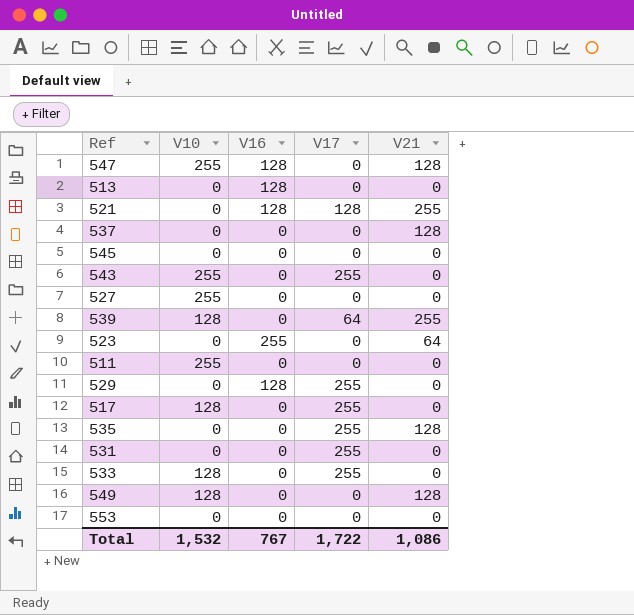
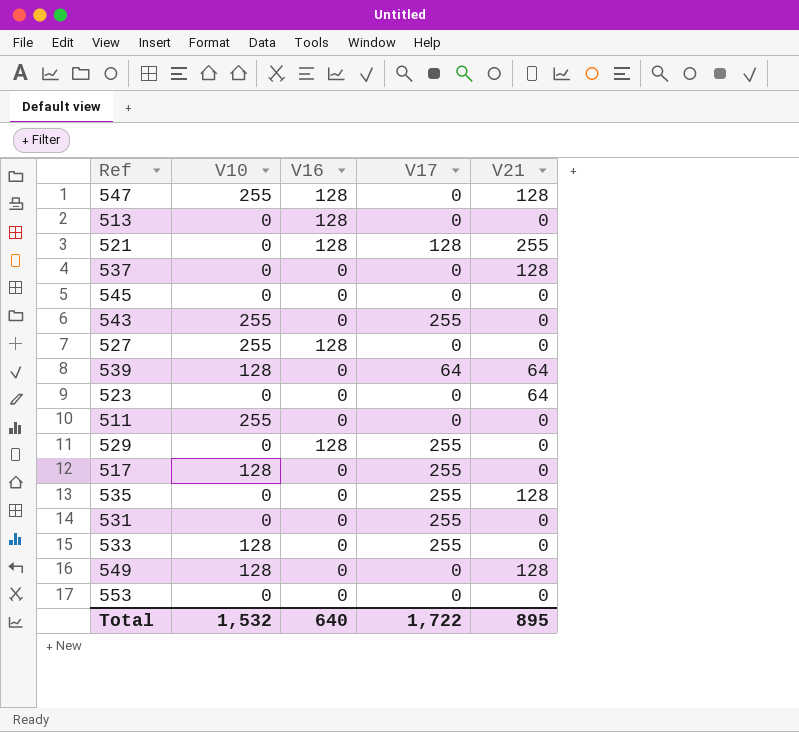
527 | V16: 0 -> 128
539 | V21: 255 -> 64
523 | V16: 255 -> 0
Total | V16: 767 -> 640
Total | V21: 1,086 -> 895

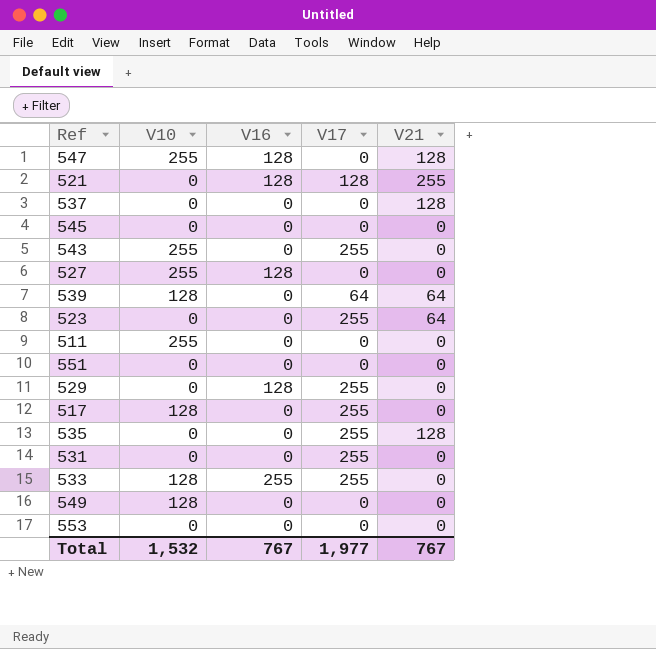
row 513: 0 | 128 | 0 | 0 -> none
523 | V17: 0 -> 255
row 551: none -> 0 | 0 | 0 | 0
533 | V16: 0 -> 255
549 | V21: 128 -> 0
Total | V16: 640 -> 767
Total | V17: 1,722 -> 1,977
Total | V21: 895 -> 767

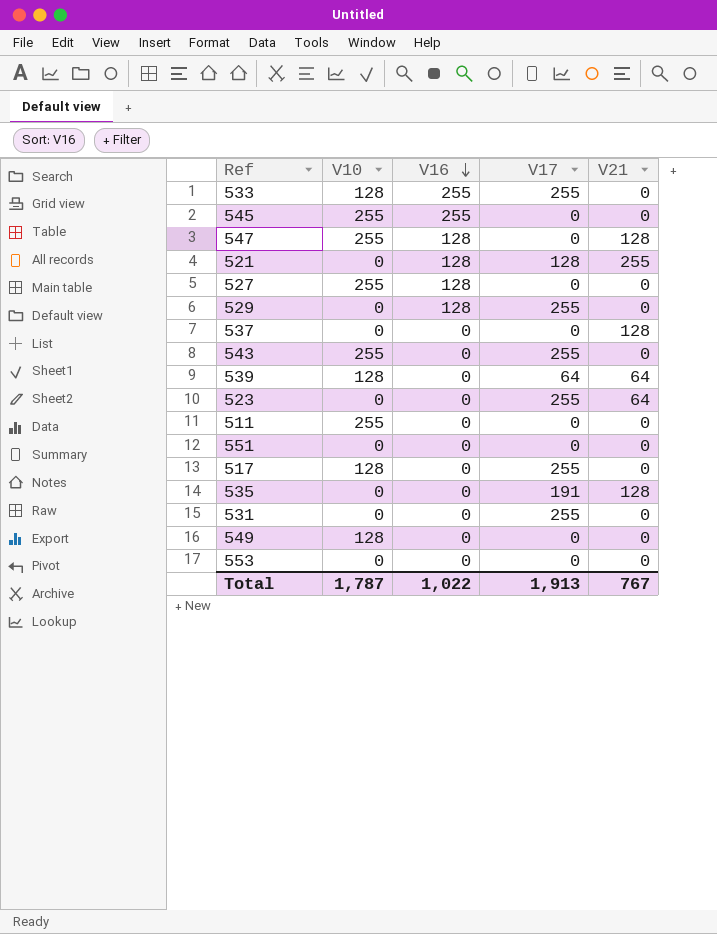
row order: none -> V16 descending
545 | V10: 0 -> 255
545 | V16: 0 -> 255
535 | V17: 255 -> 191
Total | V10: 1,532 -> 1,787
Total | V16: 767 -> 1,022
Total | V17: 1,977 -> 1,913

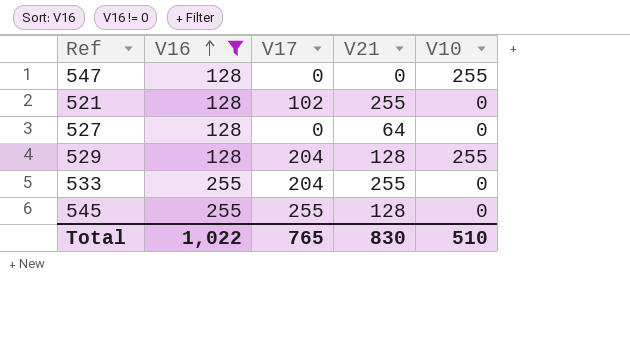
filter: none -> V16 != 0
row order: V16 descending -> V16 ascending
column V10 | position: 2 -> 5
547 | V21: 128 -> 0
521 | V17: 128 -> 102
527 | V21: 0 -> 64
527 | V10: 255 -> 0
529 | V17: 255 -> 204
529 | V21: 0 -> 128
529 | V10: 0 -> 255
533 | V17: 255 -> 204
533 | V21: 0 -> 255
533 | V10: 128 -> 0
545 | V17: 0 -> 255
545 | V21: 0 -> 128
545 | V10: 255 -> 0
Total | V17: 1,913 -> 765
Total | V21: 767 -> 830
Total | V10: 1,787 -> 510

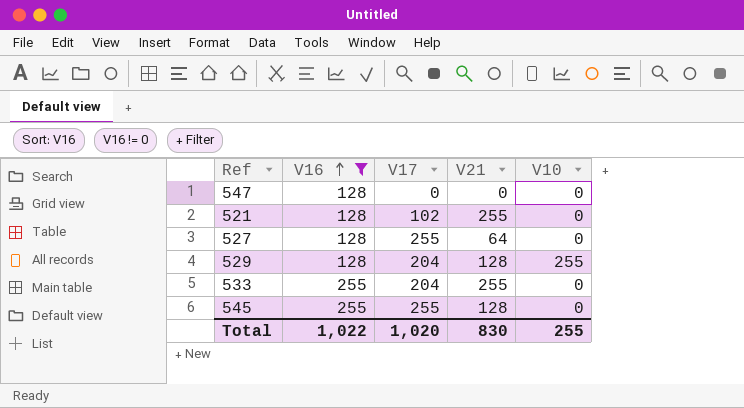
547 | V10: 255 -> 0
527 | V17: 0 -> 255
Total | V17: 765 -> 1,020
Total | V10: 510 -> 255

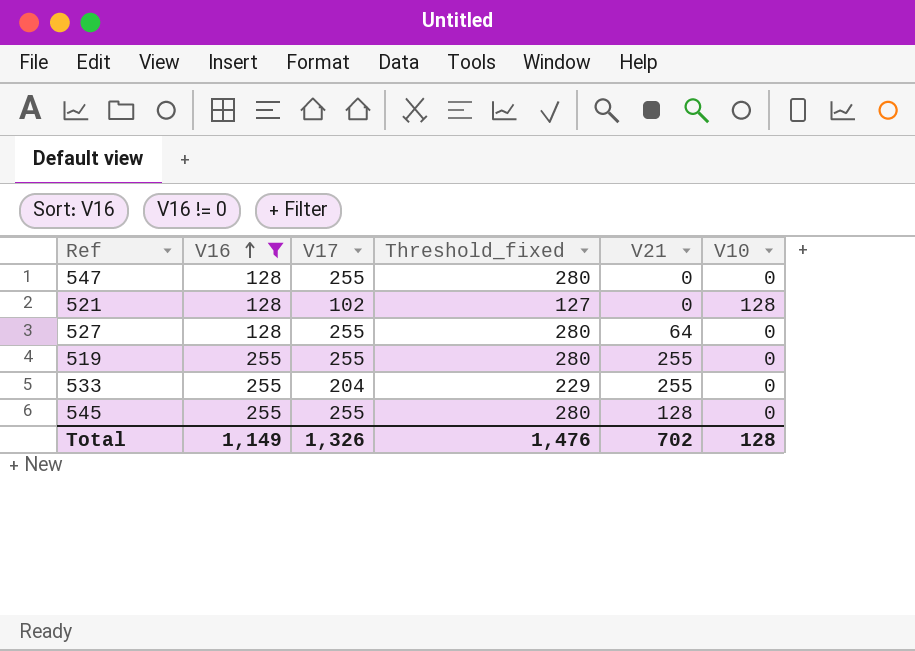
column Threshold_fixed | formula: none -> [V17] + 25
row 529: 128 | 204 | 128 | 255 -> none
547 | V17: 0 -> 255
521 | V21: 255 -> 0
521 | V10: 0 -> 128
row 519: none -> 255 | 255 | 280 | 255 | 0
Total | V16: 1,022 -> 1,149
Total | V17: 1,020 -> 1,326
Total | V21: 830 -> 702
Total | V10: 255 -> 128

